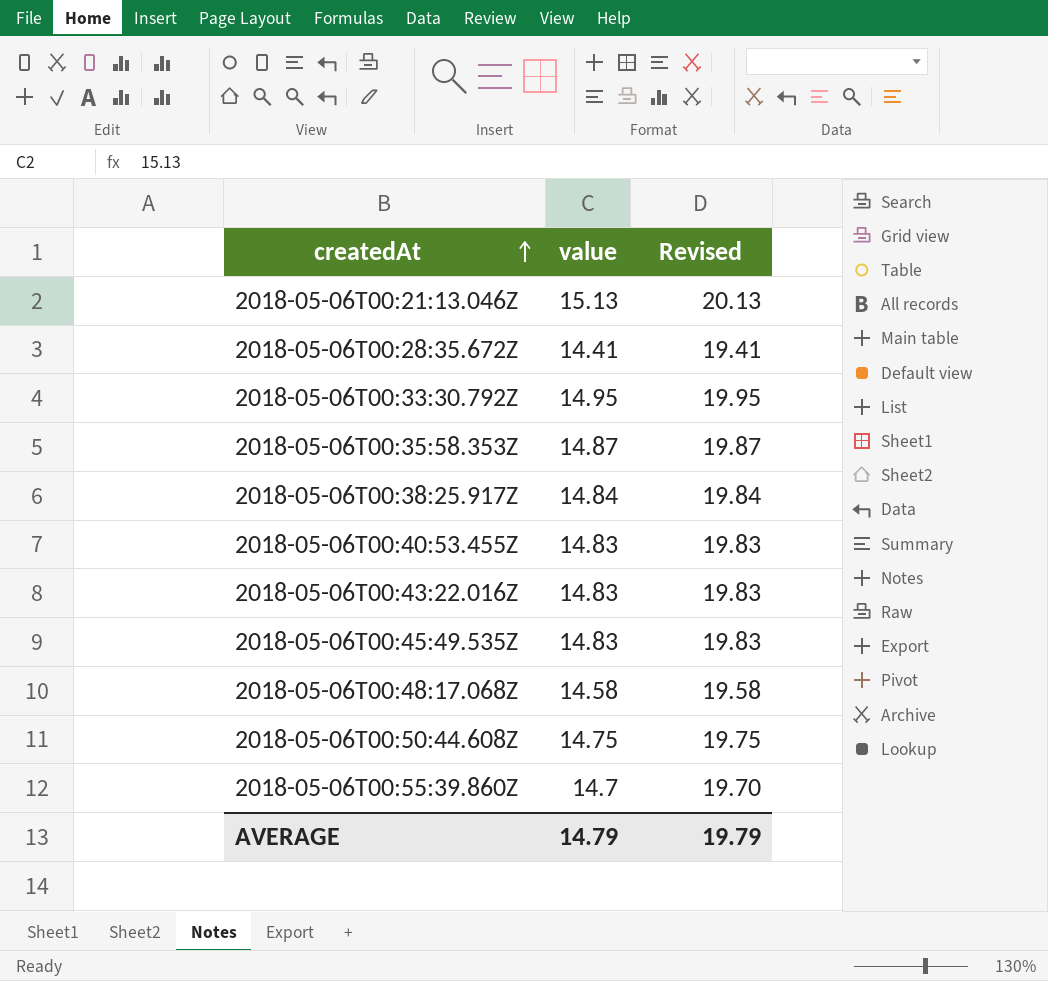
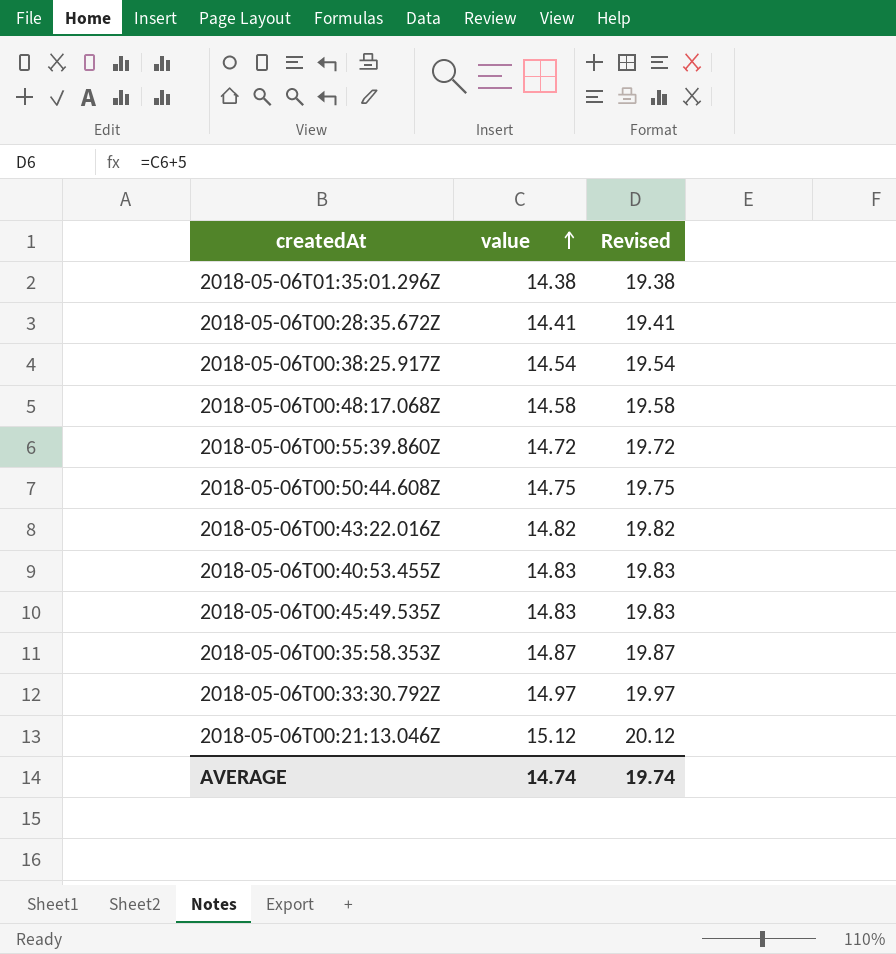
row order: createdAt ascending -> value ascending
row 2018-05-06T01:35:01.296Z: none -> 14.38 | 19.38
2018-05-06T00:38:25.917Z | value: 14.84 -> 14.54
2018-05-06T00:38:25.917Z | Revised: 19.84 -> 19.54
2018-05-06T00:55:39.860Z | value: 14.7 -> 14.72
2018-05-06T00:55:39.860Z | Revised: 19.70 -> 19.72
2018-05-06T00:43:22.016Z | value: 14.83 -> 14.82
2018-05-06T00:43:22.016Z | Revised: 19.83 -> 19.82
2018-05-06T00:33:30.792Z | value: 14.95 -> 14.97
2018-05-06T00:33:30.792Z | Revised: 19.95 -> 19.97
2018-05-06T00:21:13.046Z | value: 15.13 -> 15.12
2018-05-06T00:21:13.046Z | Revised: 20.13 -> 20.12
AVERAGE | value: 14.79 -> 14.74
AVERAGE | Revised: 19.79 -> 19.74

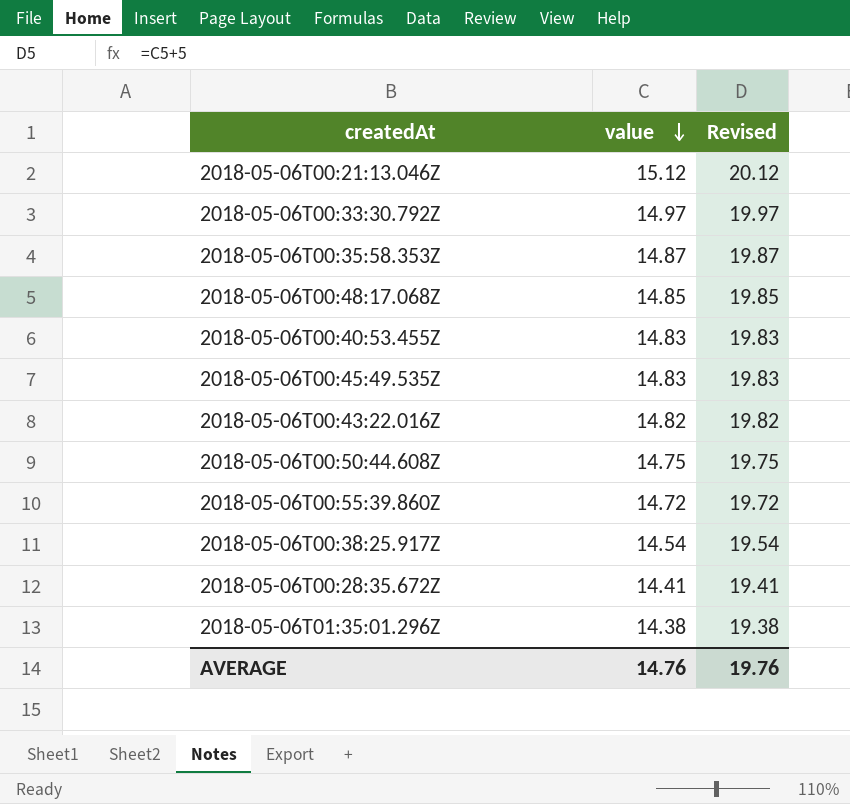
row order: value ascending -> value descending
2018-05-06T00:48:17.068Z | value: 14.58 -> 14.85
2018-05-06T00:48:17.068Z | Revised: 19.58 -> 19.85
AVERAGE | value: 14.74 -> 14.76
AVERAGE | Revised: 19.74 -> 19.76

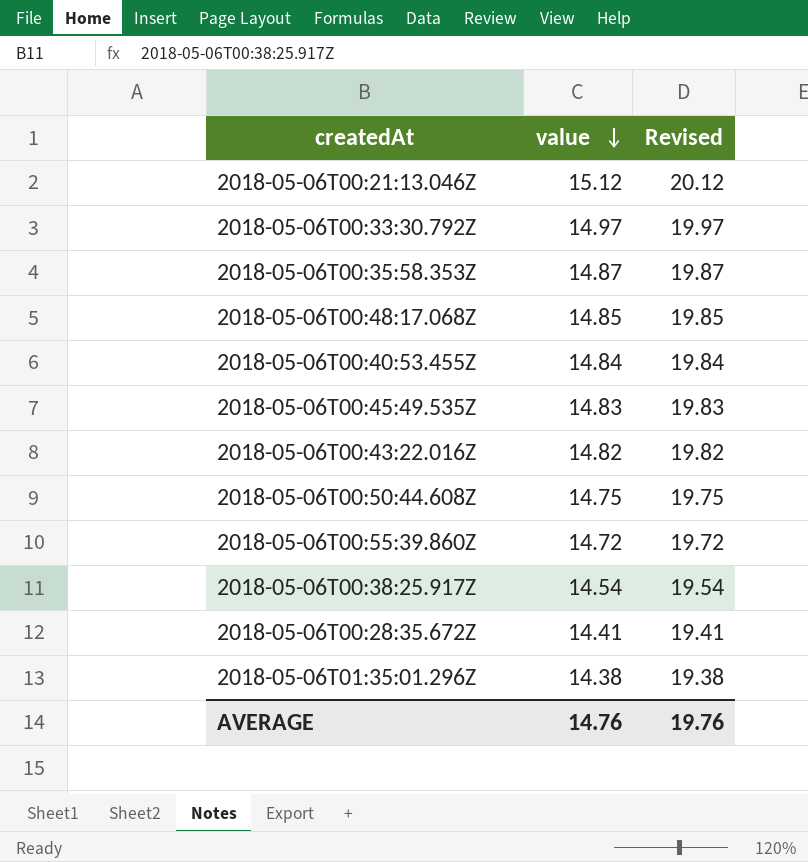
2018-05-06T00:40:53.455Z | value: 14.83 -> 14.84
2018-05-06T00:40:53.455Z | Revised: 19.83 -> 19.84

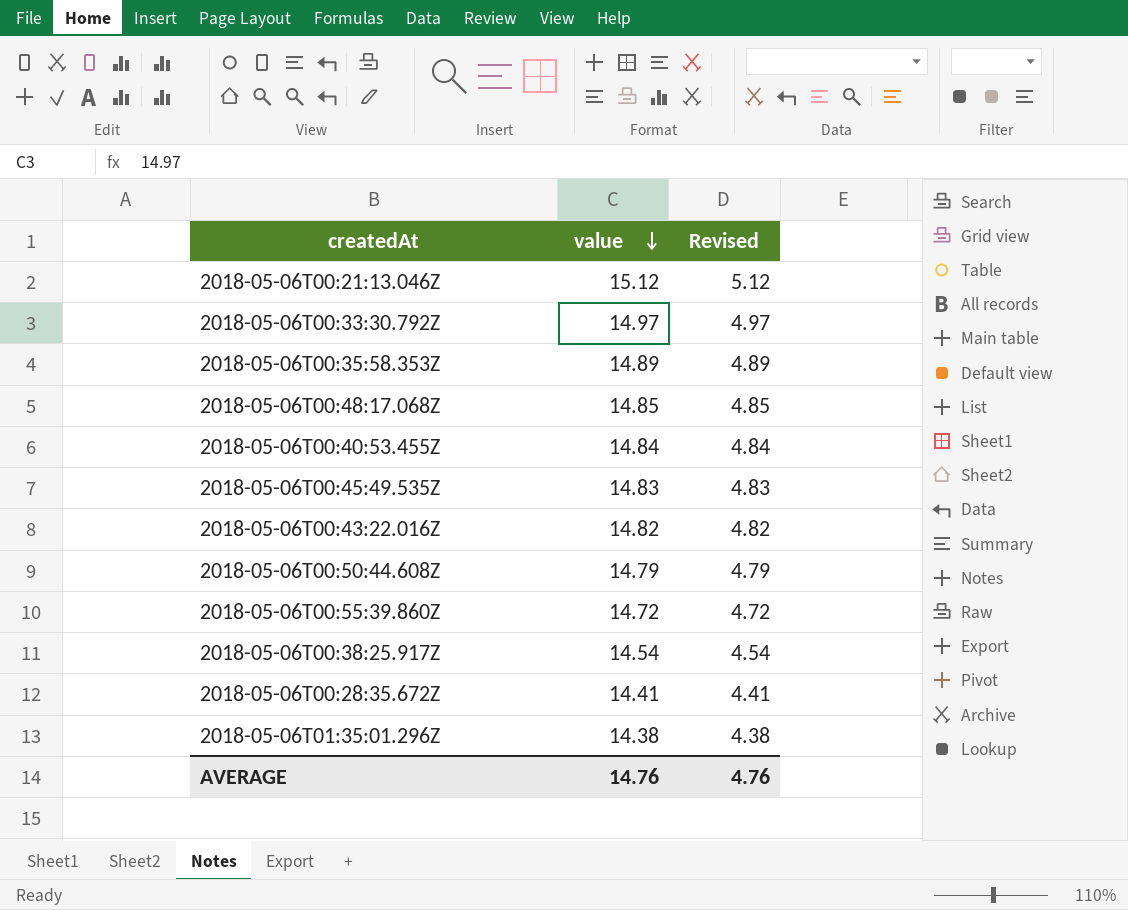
column Revised | formula: [value] + 5 -> [value] - 10
2018-05-06T00:35:58.353Z | value: 14.87 -> 14.89
2018-05-06T00:50:44.608Z | value: 14.75 -> 14.79
AVERAGE | Revised: 19.76 -> 4.76

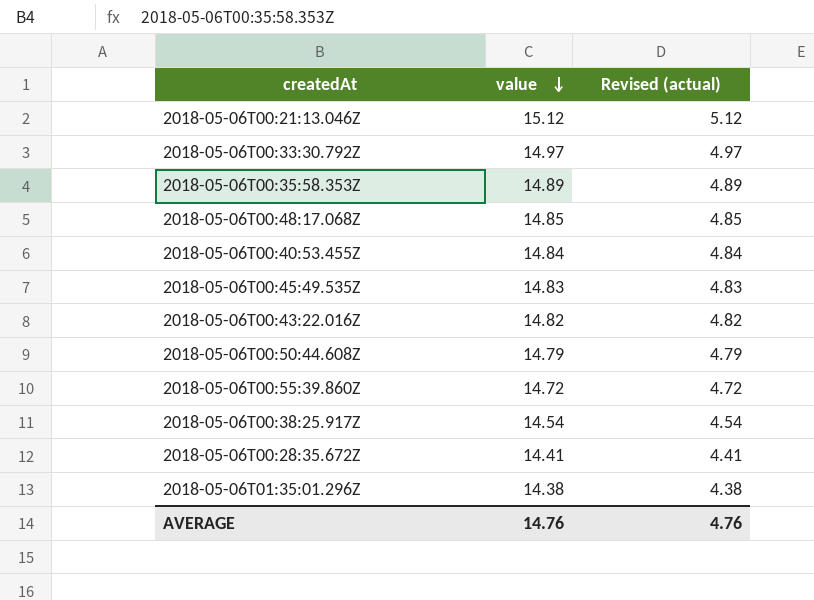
column name: Revised -> Revised (actual)

